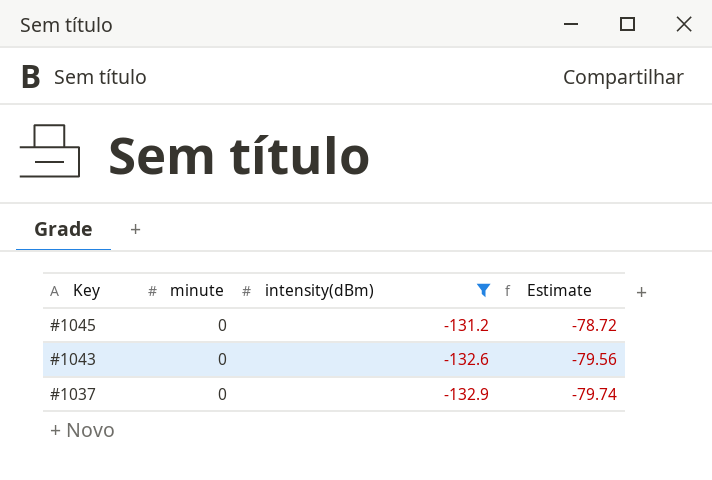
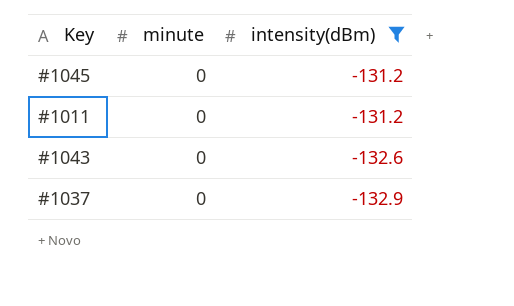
column Estimate | formula: [intensity(dBm)] * 0.6 -> none
row #1011: none -> 0 | -131.2

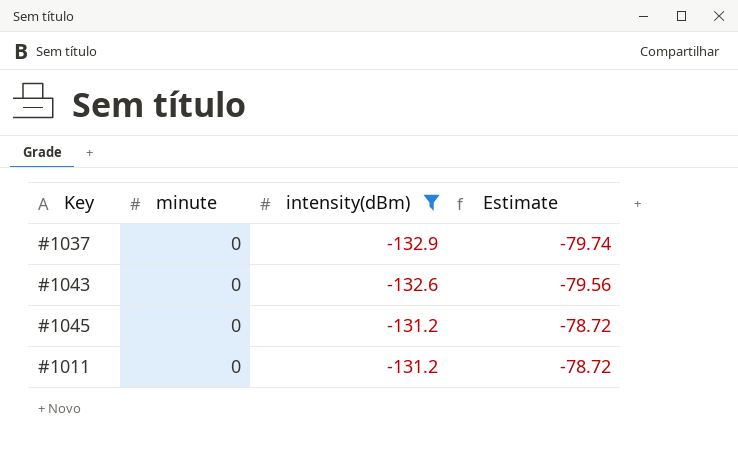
row order: intensity(dBm) descending -> intensity(dBm) ascending
column Estimate | formula: none -> [intensity(dBm)] * 0.6

